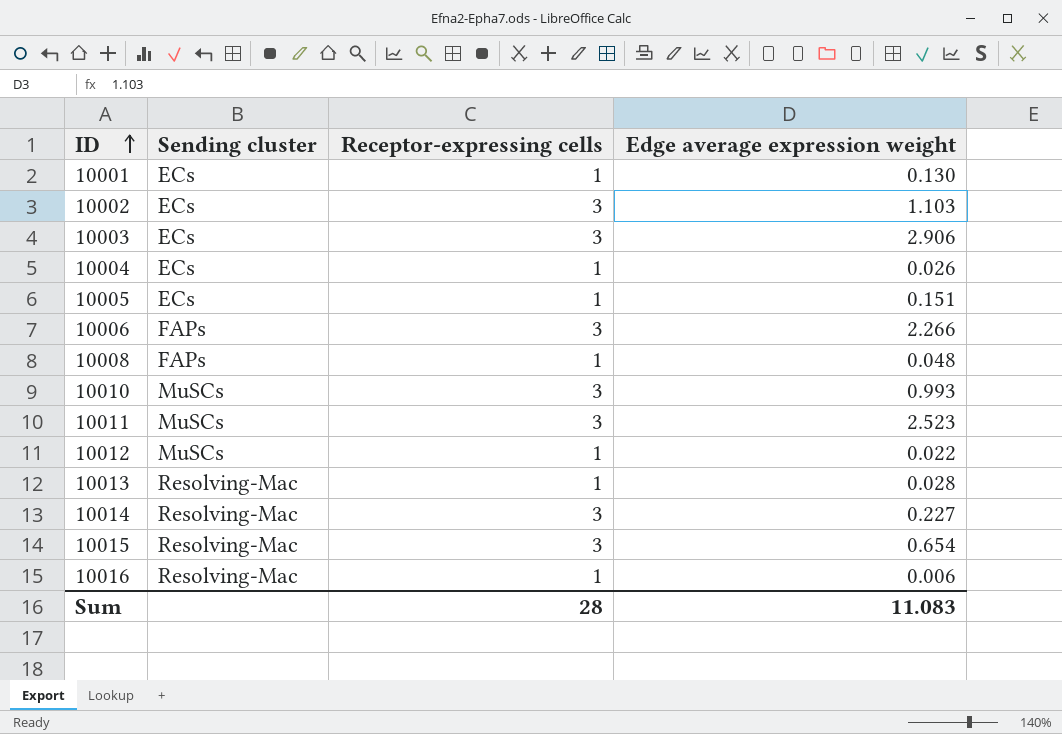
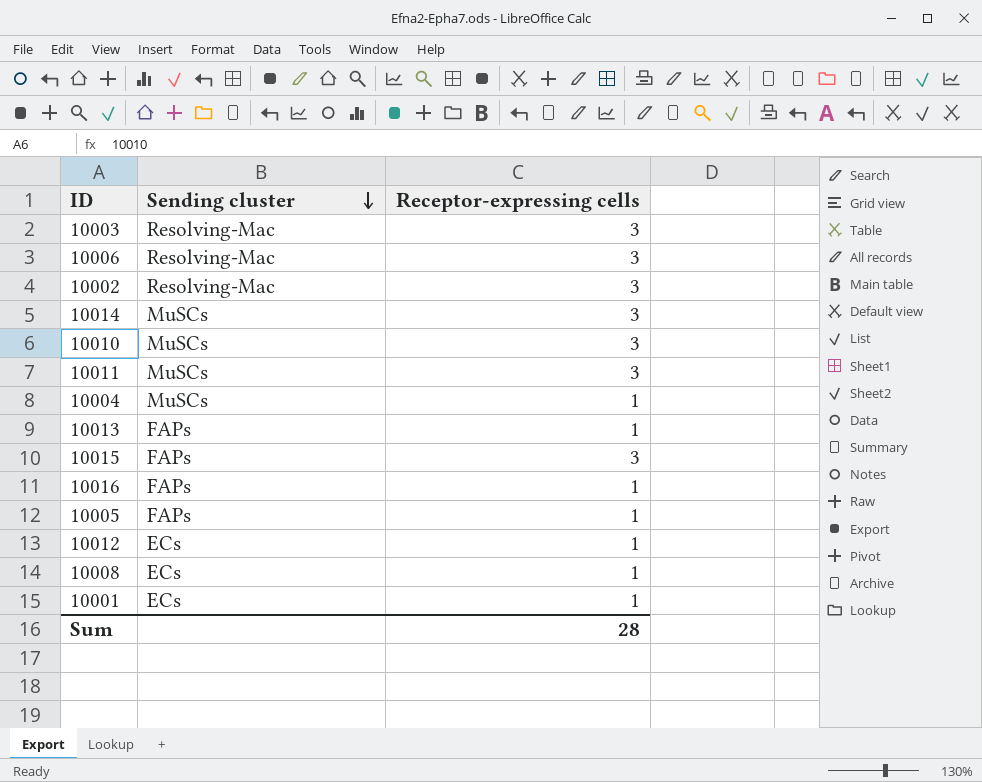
row order: ID ascending -> Sending cluster descending
column Edge average expression weight | position: 4 -> none
10003 | Sending cluster: ECs -> Resolving-Mac
10006 | Sending cluster: FAPs -> Resolving-Mac
10002 | Sending cluster: ECs -> Resolving-Mac
10014 | Sending cluster: Resolving-Mac -> MuSCs
10004 | Sending cluster: ECs -> MuSCs
10013 | Sending cluster: Resolving-Mac -> FAPs
10015 | Sending cluster: Resolving-Mac -> FAPs
10016 | Sending cluster: Resolving-Mac -> FAPs
10005 | Sending cluster: ECs -> FAPs
10012 | Sending cluster: MuSCs -> ECs
10008 | Sending cluster: FAPs -> ECs

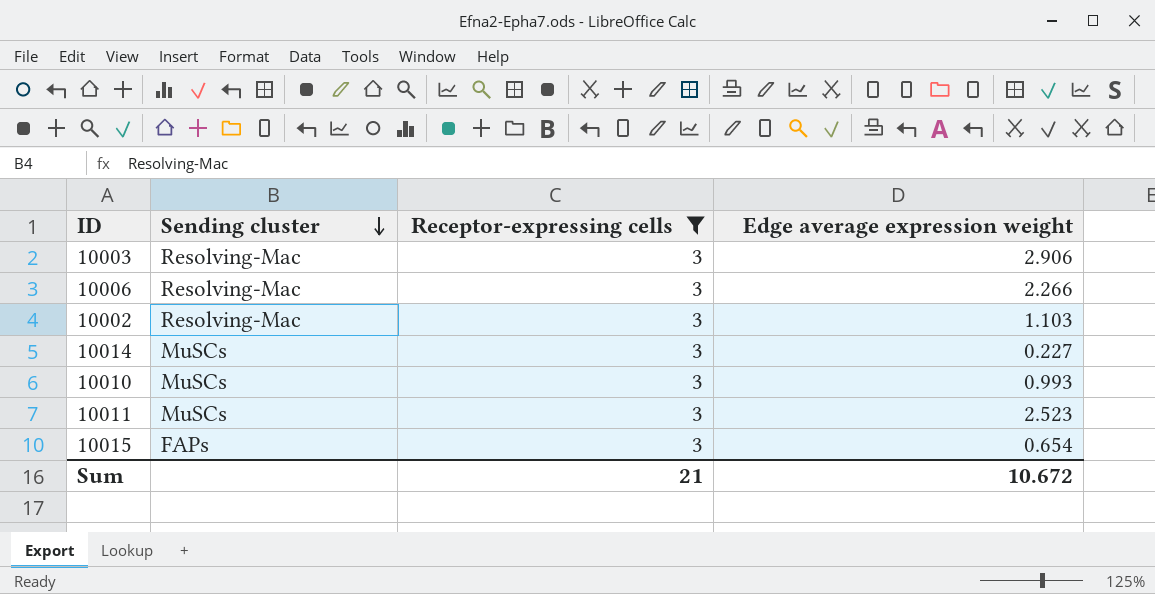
filter: none -> Receptor-expressing cells = 3
column Edge average expression weight | position: none -> 4
Sum | Receptor-expressing cells: 28 -> 21

